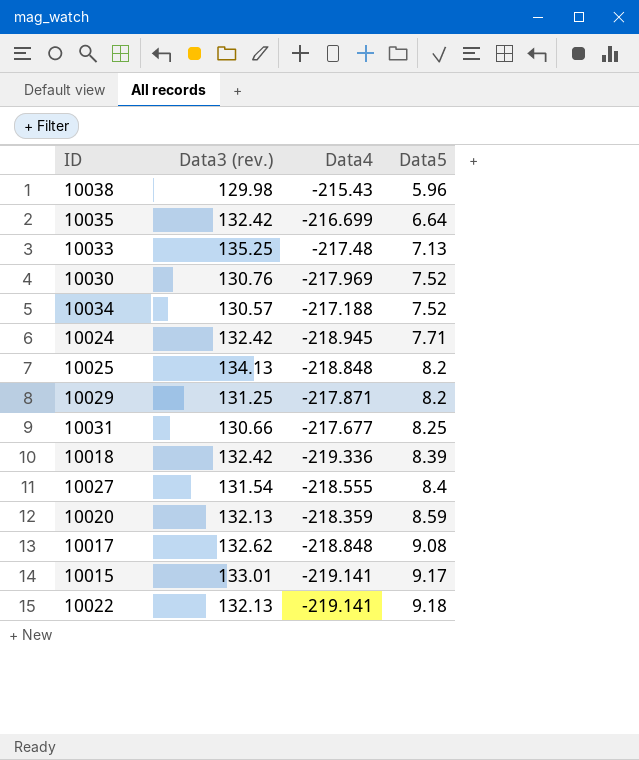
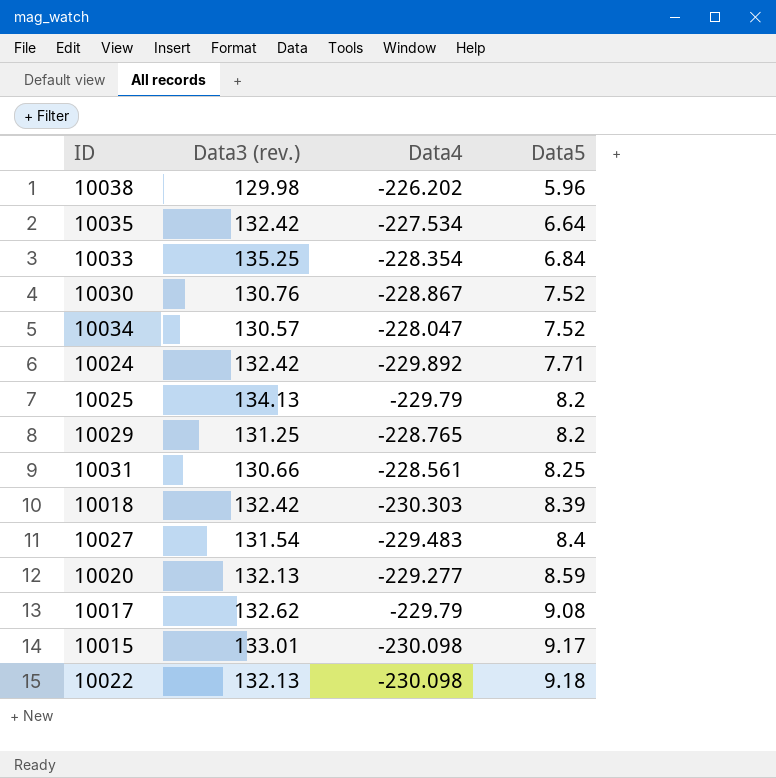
10038 | Data4: -215.43 -> -226.202
10035 | Data4: -216.699 -> -227.534
10033 | Data4: -217.48 -> -228.354
10033 | Data5: 7.13 -> 6.84
10030 | Data4: -217.969 -> -228.867
10034 | Data4: -217.188 -> -228.047
10024 | Data4: -218.945 -> -229.892
10025 | Data4: -218.848 -> -229.79
10029 | Data4: -217.871 -> -228.765
10031 | Data4: -217.677 -> -228.561
10018 | Data4: -219.336 -> -230.303
10027 | Data4: -218.555 -> -229.483
10020 | Data4: -218.359 -> -229.277
10017 | Data4: -218.848 -> -229.79
10015 | Data4: -219.141 -> -230.098
10022 | Data4: -219.141 -> -230.098

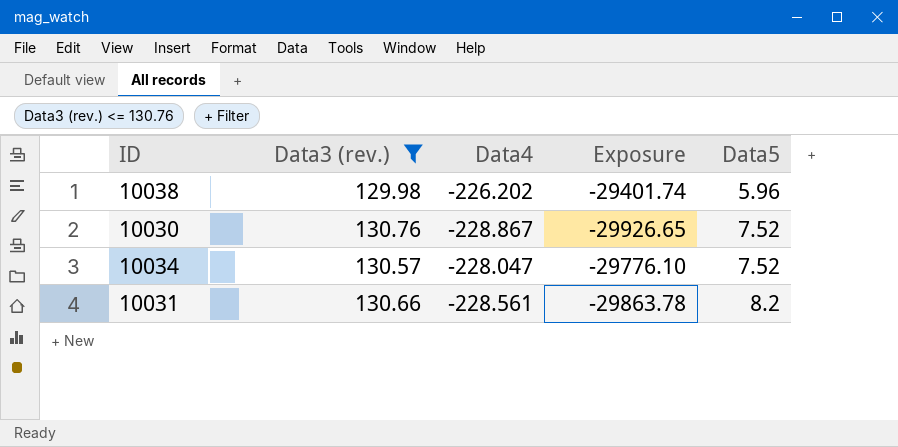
filter: none -> Data3 (rev.) <= 130.76
column Exposure | formula: none -> [Data3 (rev.)] * [Data4]
10031 | Data5: 8.25 -> 8.2

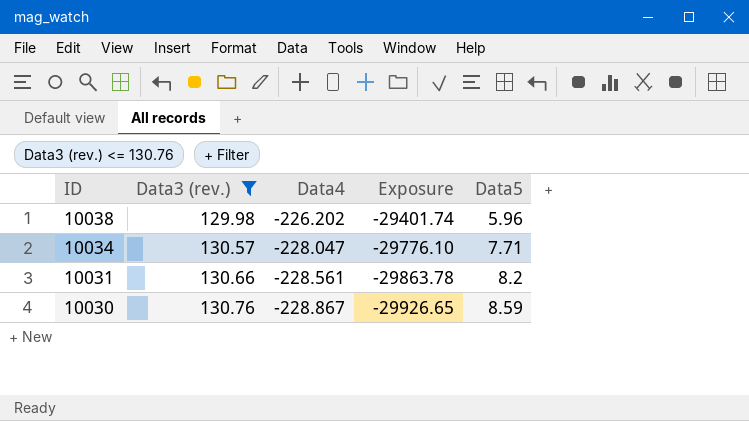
row order: Data5 ascending -> ID descending
10034 | Data5: 7.52 -> 7.71
10030 | Data5: 7.52 -> 8.59

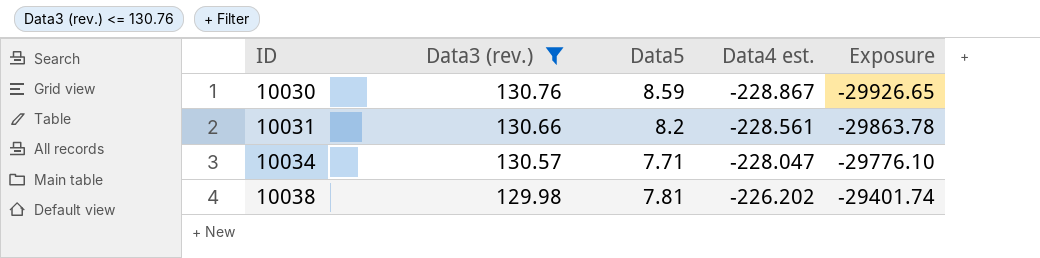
row order: ID descending -> ID ascending
column Data5 | position: 5 -> 3
column name: Data4 -> Data4 est.
10038 | Data5: 5.96 -> 7.81

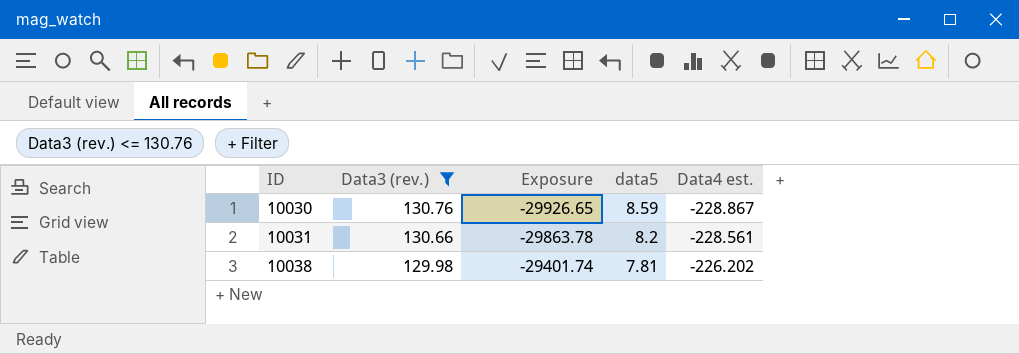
column Exposure | position: 5 -> 3
column name: Data5 -> data5
row 10034: 130.57 | 7.71 | -228.047 | -29776.10 -> none

